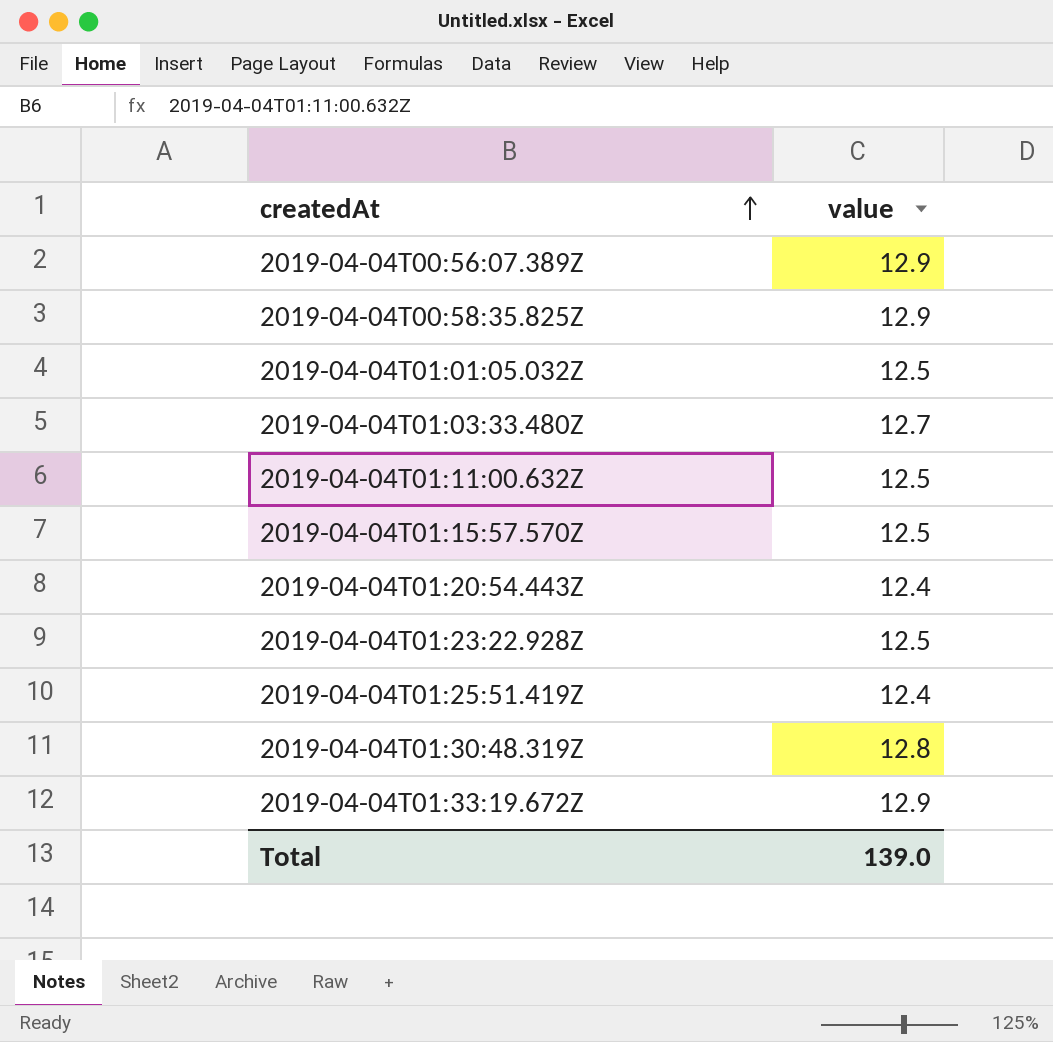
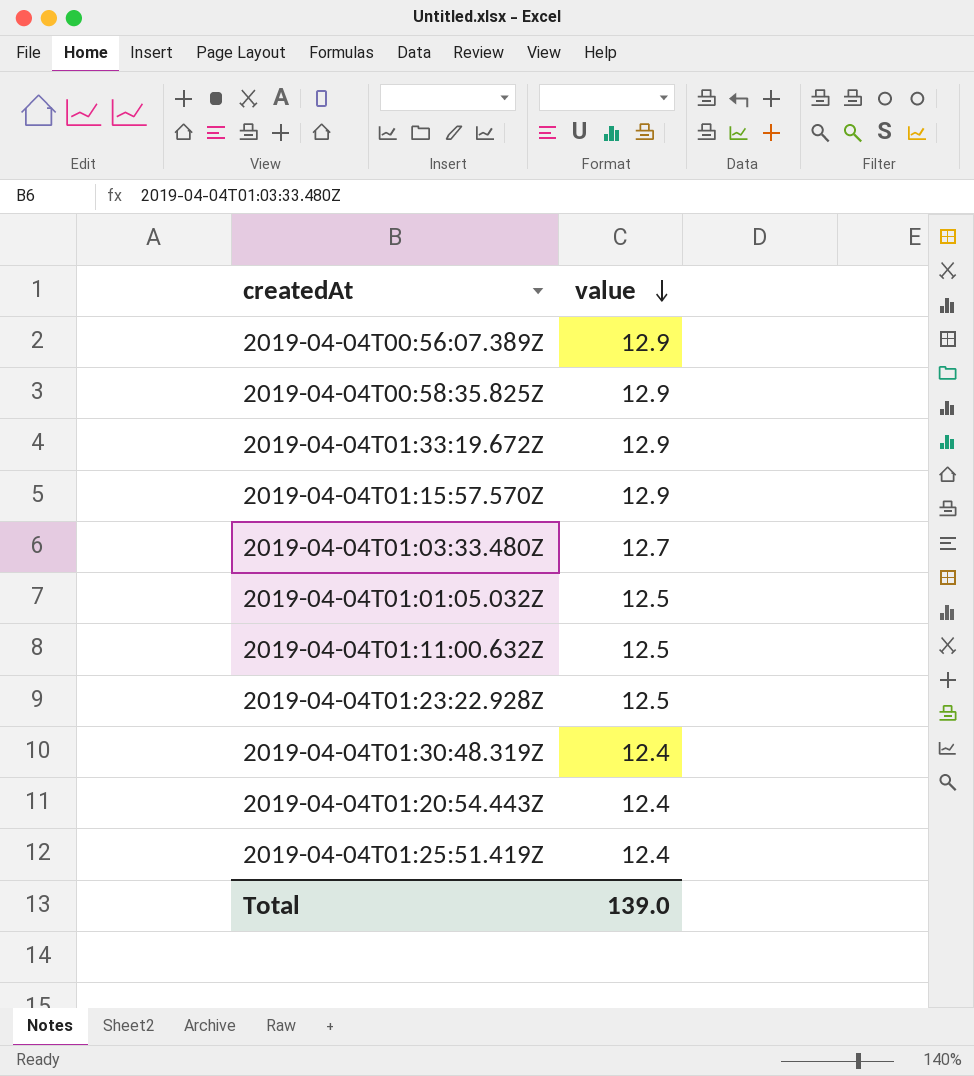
row order: createdAt ascending -> value descending
2019-04-04T01:15:57.570Z | value: 12.5 -> 12.9
2019-04-04T01:30:48.319Z | value: 12.8 -> 12.4

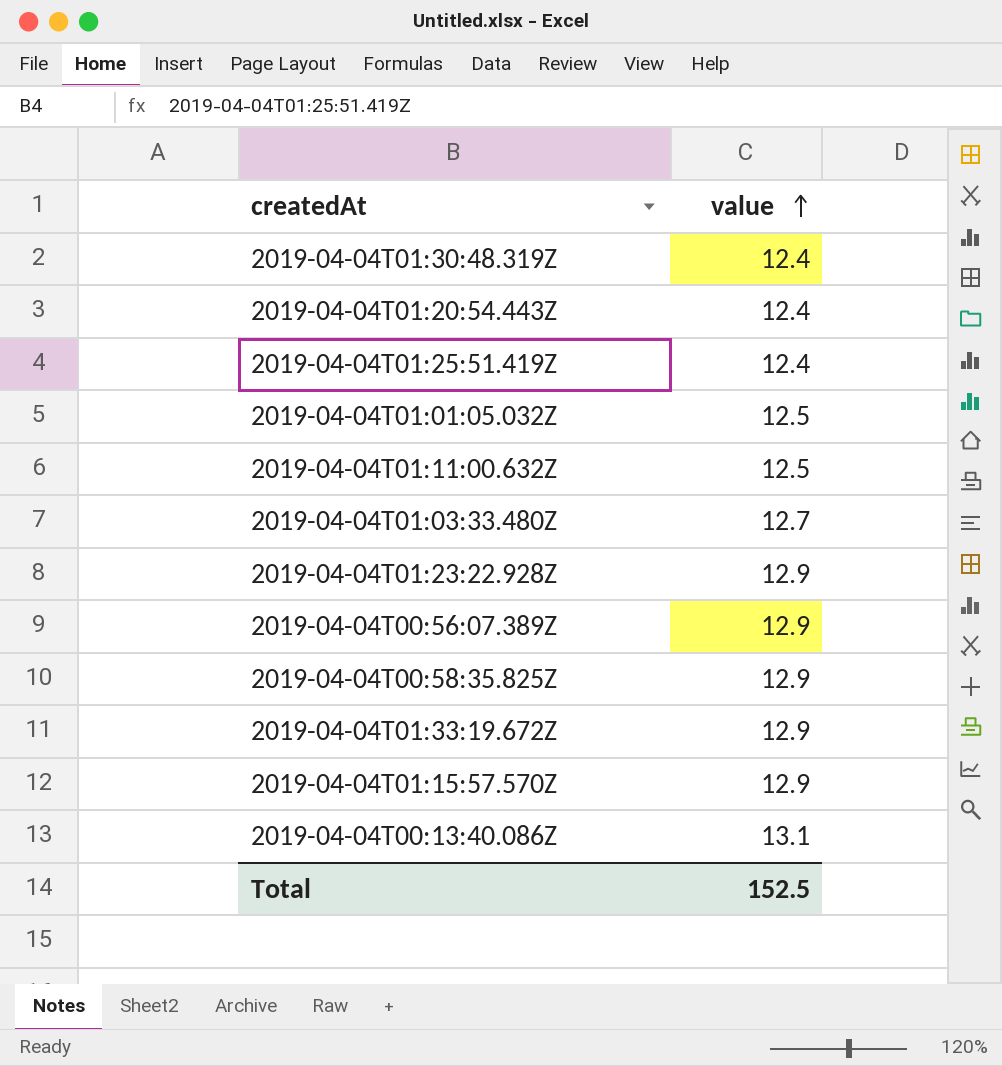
row order: value descending -> value ascending
2019-04-04T01:23:22.928Z | value: 12.5 -> 12.9
row 2019-04-04T00:13:40.086Z: none -> 13.1
Total | value: 139.0 -> 152.5

